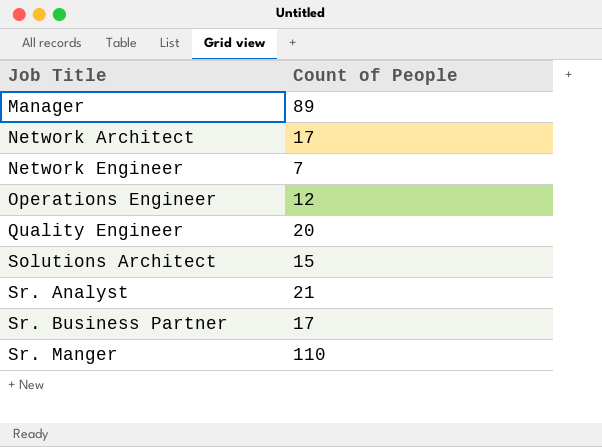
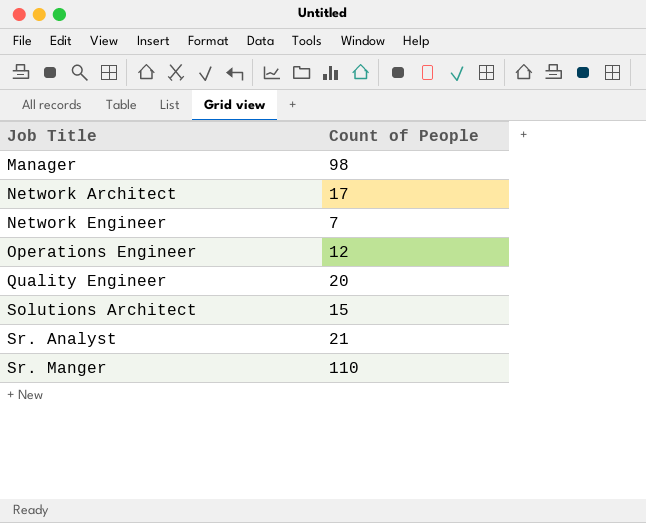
row Sr. Business Partner: 17 -> none
Manager | Count of People: 89 -> 98

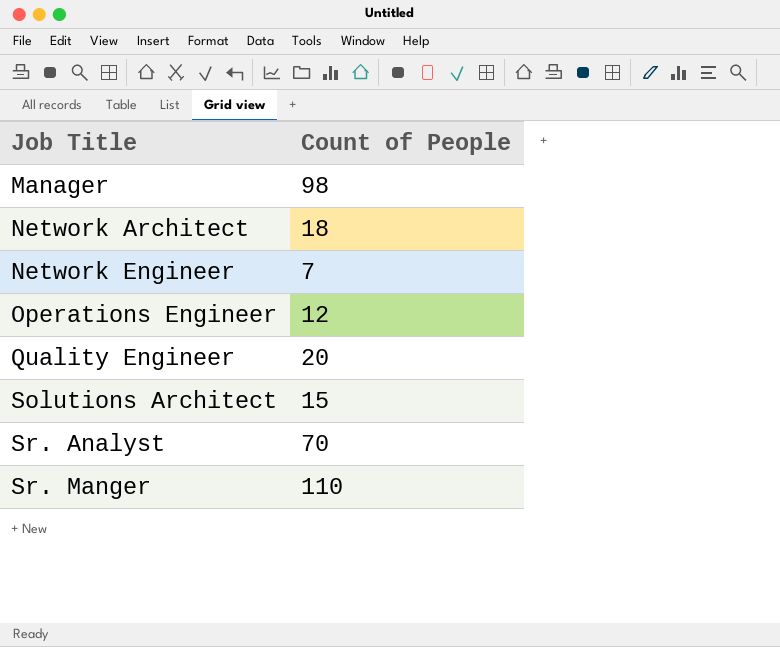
Network Architect | Count of People: 17 -> 18
Sr. Analyst | Count of People: 21 -> 70

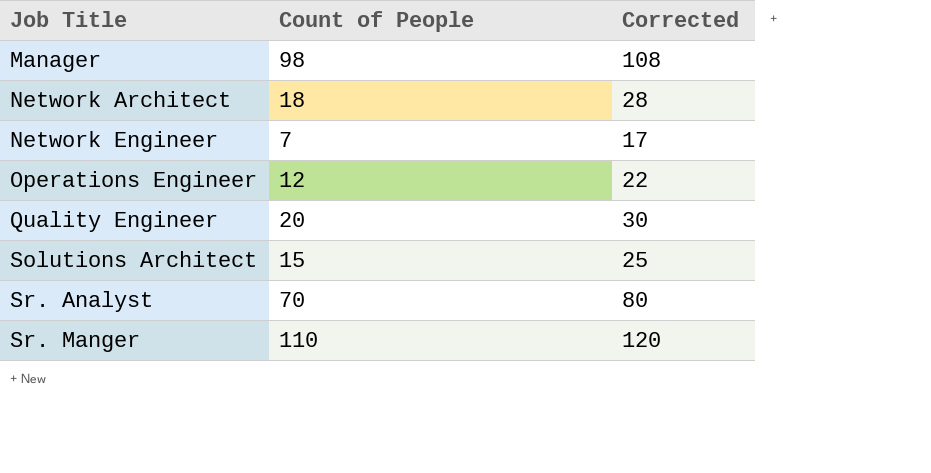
column Corrected | formula: none -> [Count of People] + 10

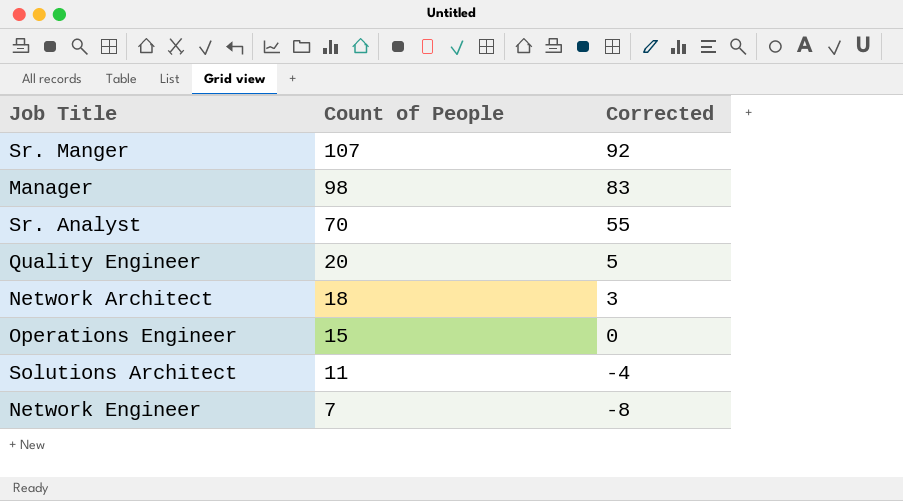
row order: Job Title ascending -> Count of People descending
column Corrected | formula: [Count of People] + 10 -> [Count of People] - 15
Sr. Manger | Count of People: 110 -> 107
Operations Engineer | Count of People: 12 -> 15
Solutions Architect | Count of People: 15 -> 11

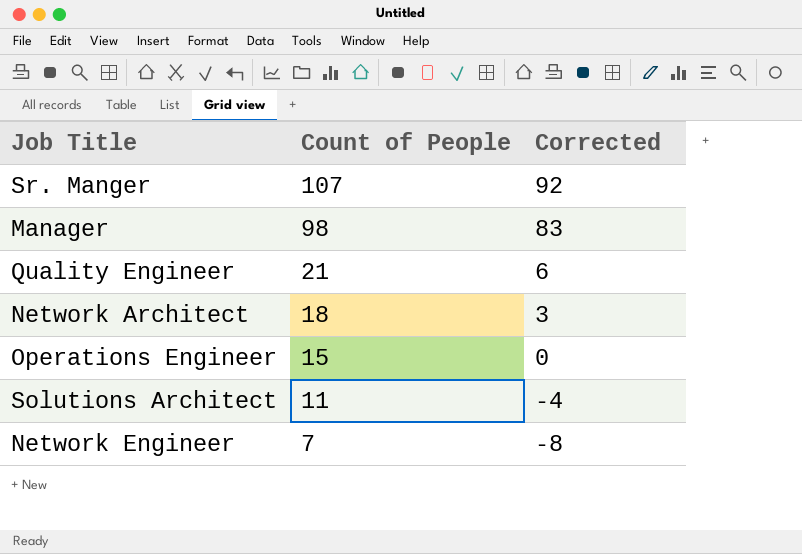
row Sr. Analyst: 70 | 55 -> none
Quality Engineer | Count of People: 20 -> 21
Quality Engineer | Corrected: 5 -> 6

